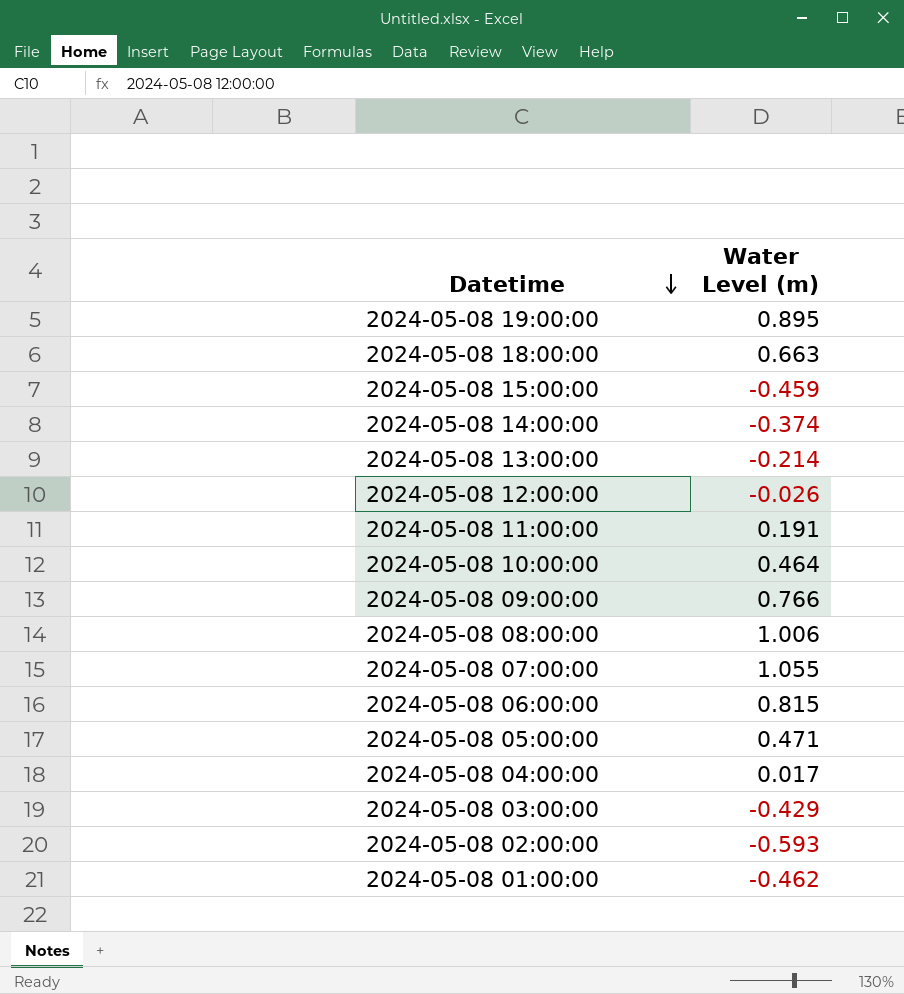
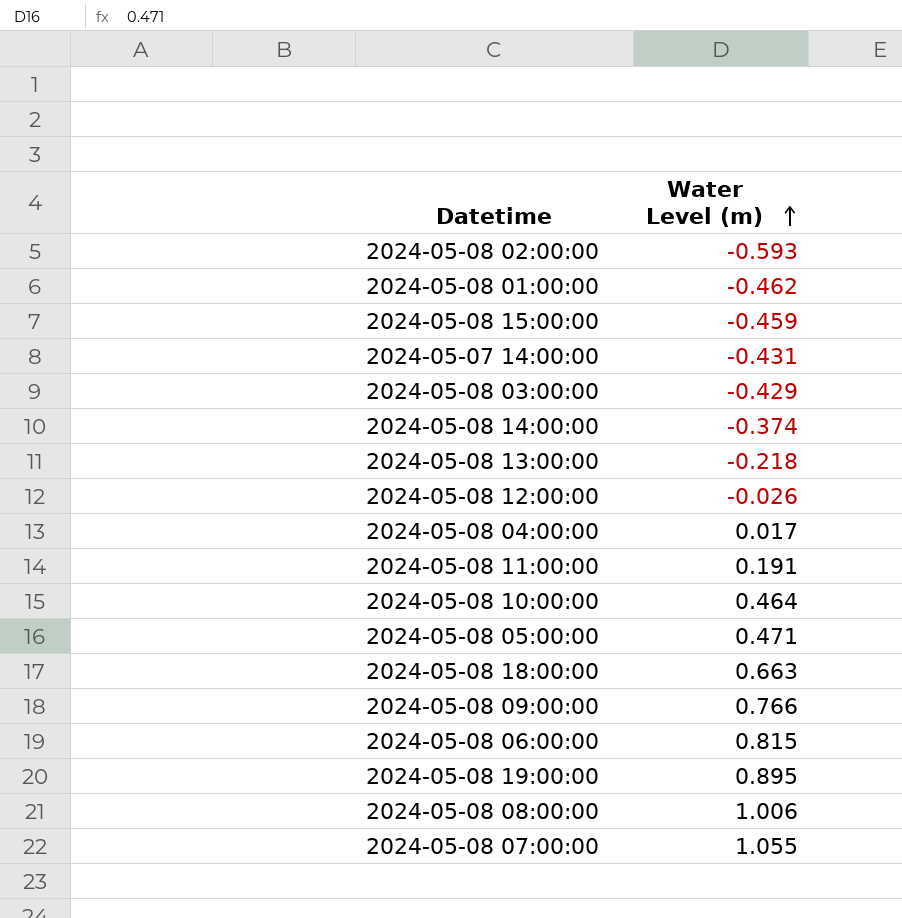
row order: Datetime descending -> Water Level (m) ascending
row 2024-05-07 14:00:00: none -> -0.431
2024-05-08 13:00:00 | Water Level (m): -0.214 -> -0.218

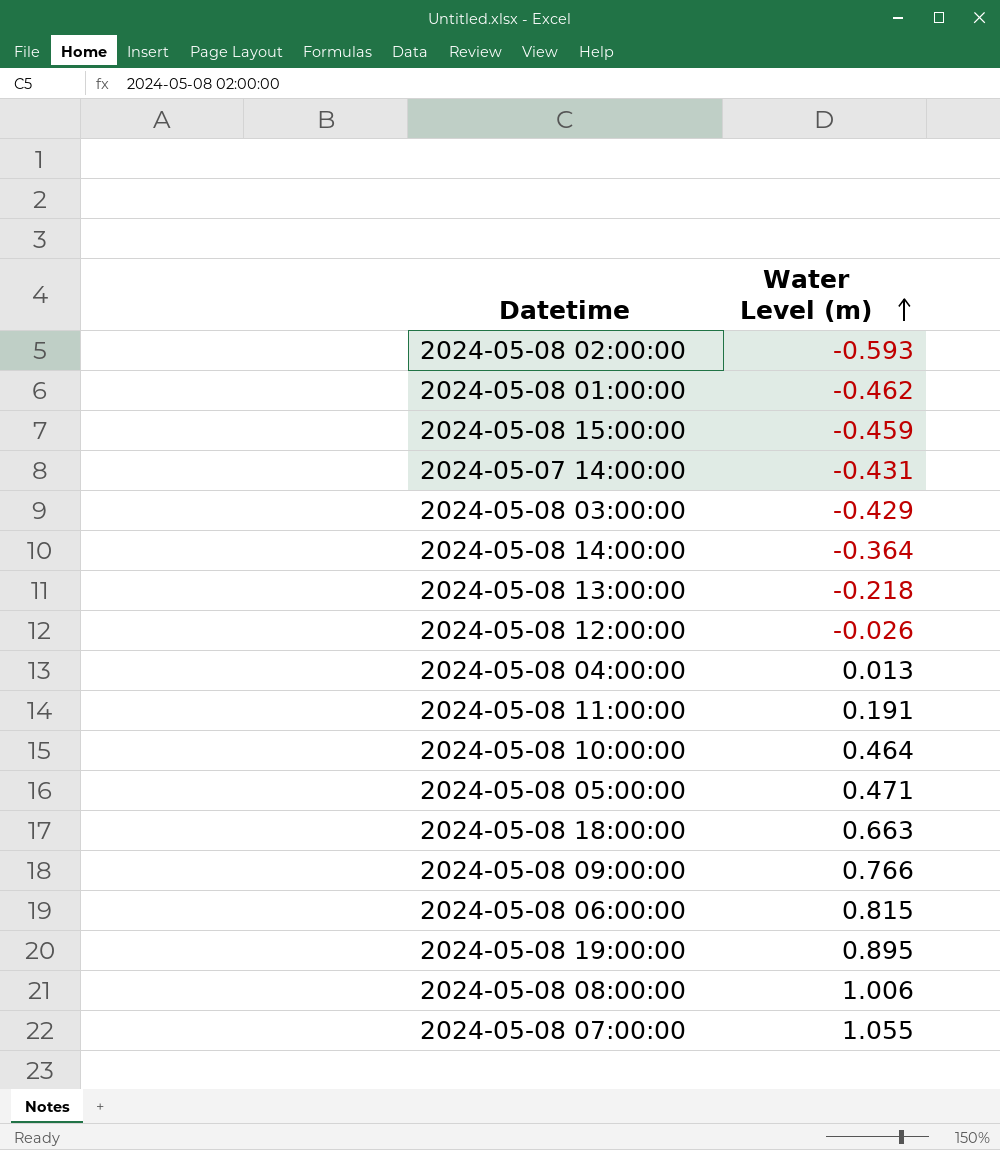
2024-05-08 14:00:00 | Water Level (m): -0.374 -> -0.364
2024-05-08 04:00:00 | Water Level (m): 0.017 -> 0.013

